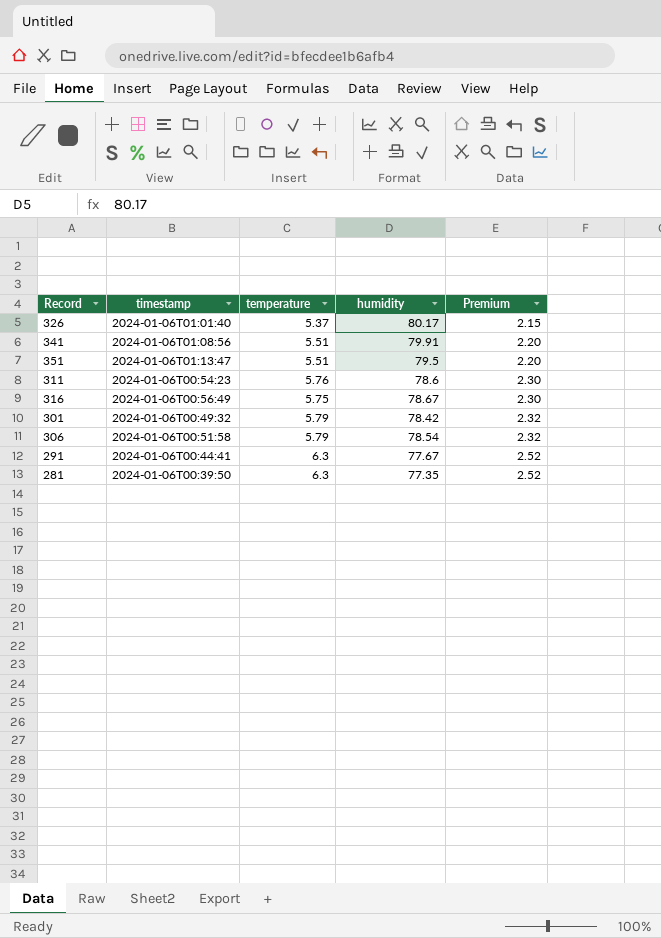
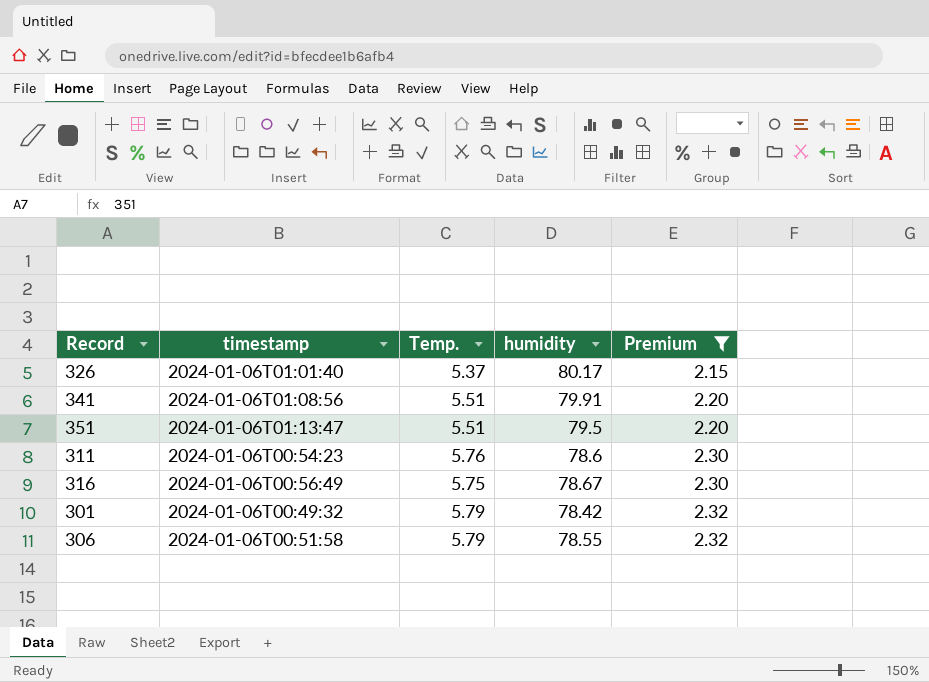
filter: none -> Premium != 2.52
column name: temperature -> Temp.
306 | humidity: 78.54 -> 78.55

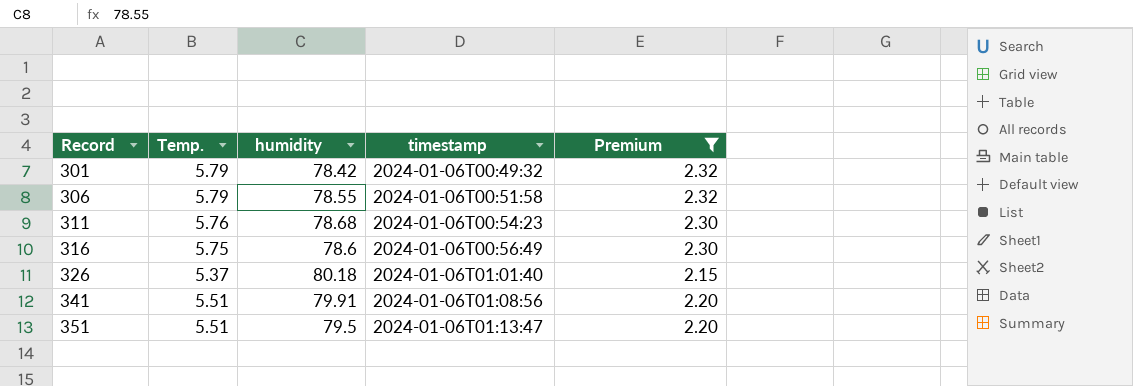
row order: Premium ascending -> Record ascending
column timestamp | position: 2 -> 4
311 | humidity: 78.6 -> 78.68
316 | humidity: 78.67 -> 78.6
326 | humidity: 80.17 -> 80.18

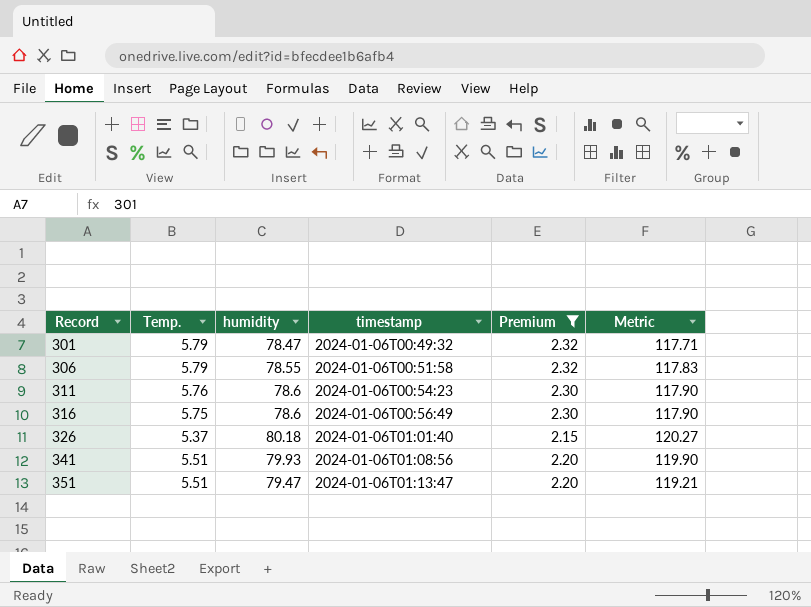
column Metric | formula: none -> [humidity] * 1.5
301 | humidity: 78.42 -> 78.47
311 | humidity: 78.68 -> 78.6
341 | humidity: 79.91 -> 79.93
351 | humidity: 79.5 -> 79.47

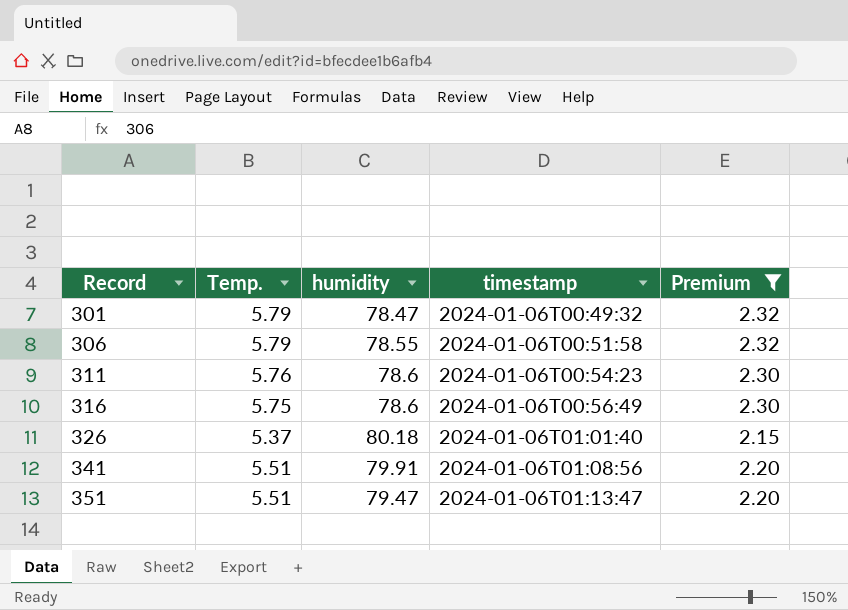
column Metric | formula: [humidity] * 1.5 -> none
341 | humidity: 79.93 -> 79.91

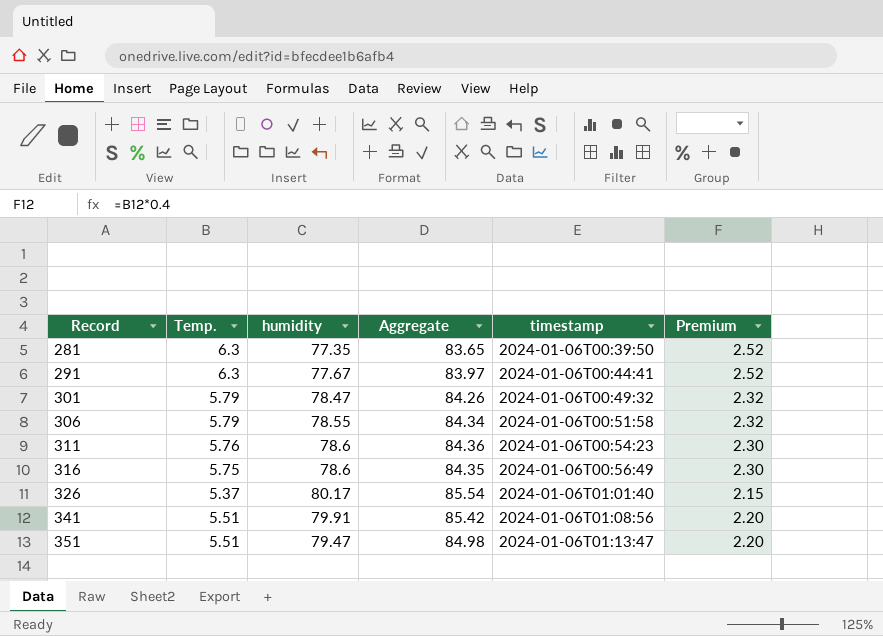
filter: Premium != 2.52 -> none
column Aggregate | formula: none -> [Temp.] + [humidity]
326 | humidity: 80.18 -> 80.17

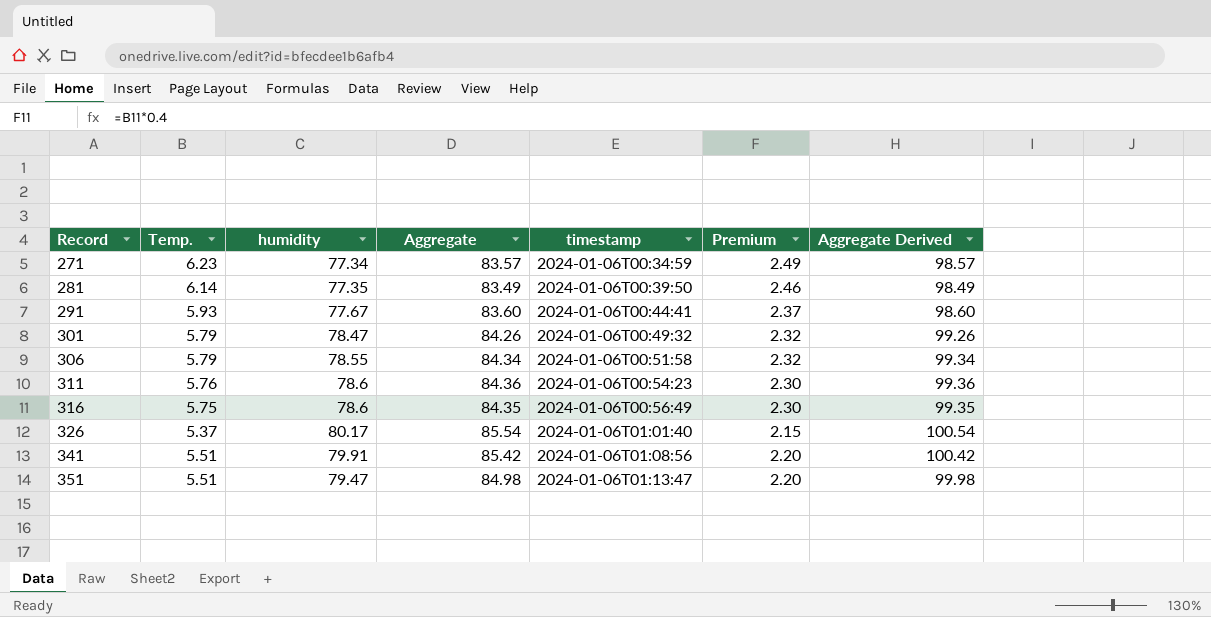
column Aggregate Derived | formula: none -> [Aggregate] + 15
row 271: none -> 6.23 | 77.34 | 83.57 | 2024-01-06T00:34:59 | 2.49 | 98.57
281 | Temp.: 6.3 -> 6.14
281 | Aggregate: 83.65 -> 83.49
281 | Premium: 2.52 -> 2.46
291 | Temp.: 6.3 -> 5.93
291 | Aggregate: 83.97 -> 83.60
291 | Premium: 2.52 -> 2.37

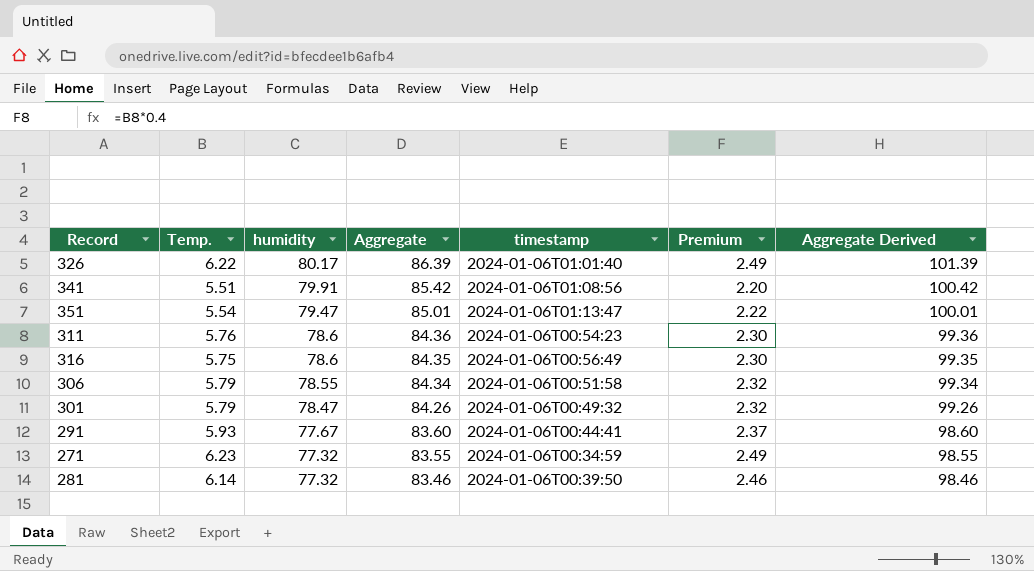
row order: Record ascending -> humidity descending
326 | Temp.: 5.37 -> 6.22
326 | Aggregate: 85.54 -> 86.39
326 | Premium: 2.15 -> 2.49
326 | Aggregate Derived: 100.54 -> 101.39
351 | Temp.: 5.51 -> 5.54
351 | Aggregate: 84.98 -> 85.01
351 | Premium: 2.20 -> 2.22
351 | Aggregate Derived: 99.98 -> 100.01
271 | humidity: 77.34 -> 77.32
271 | Aggregate: 83.57 -> 83.55
271 | Aggregate Derived: 98.57 -> 98.55
281 | humidity: 77.35 -> 77.32
281 | Aggregate: 83.49 -> 83.46
281 | Aggregate Derived: 98.49 -> 98.46

